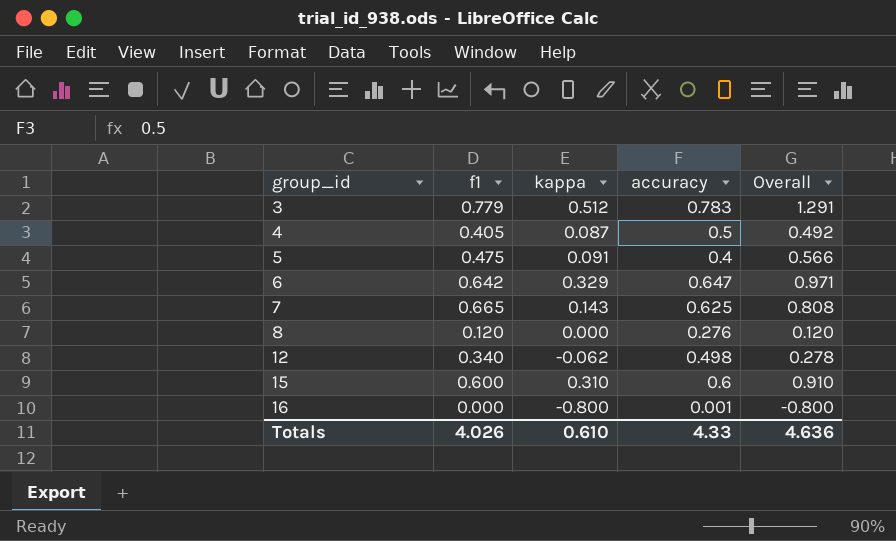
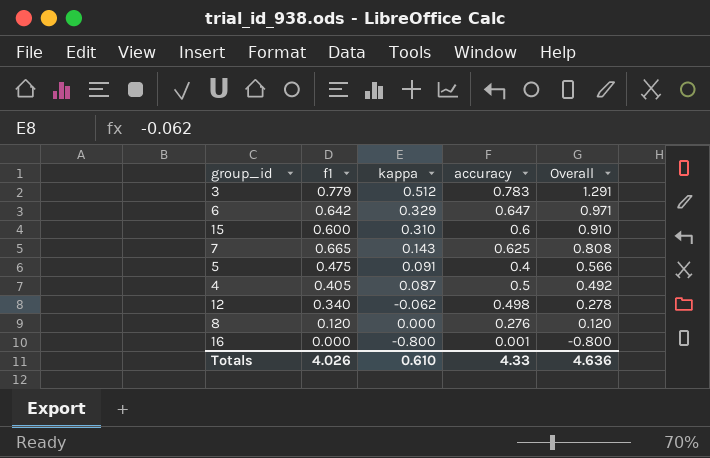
row order: group_id ascending -> Overall descending

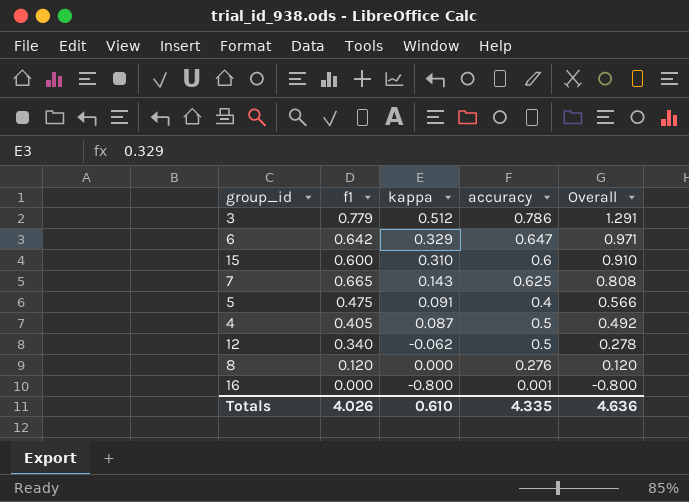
3 | accuracy: 0.783 -> 0.786
12 | accuracy: 0.498 -> 0.5
Totals | accuracy: 4.33 -> 4.335

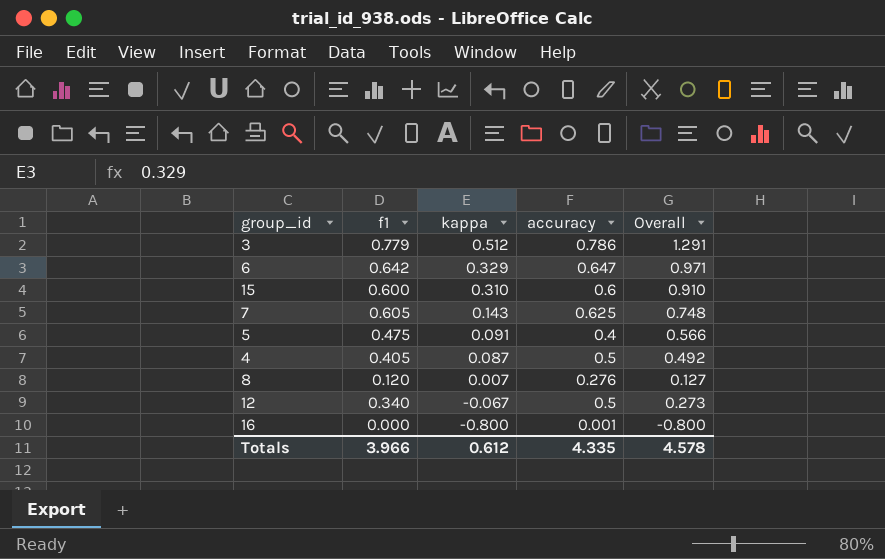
row order: Overall descending -> kappa descending
7 | f1: 0.665 -> 0.605
7 | Overall: 0.808 -> 0.748
8 | kappa: 0.000 -> 0.007
8 | Overall: 0.120 -> 0.127
12 | kappa: -0.062 -> -0.067
12 | Overall: 0.278 -> 0.273
Totals | f1: 4.026 -> 3.966
Totals | kappa: 0.610 -> 0.612
Totals | Overall: 4.636 -> 4.578

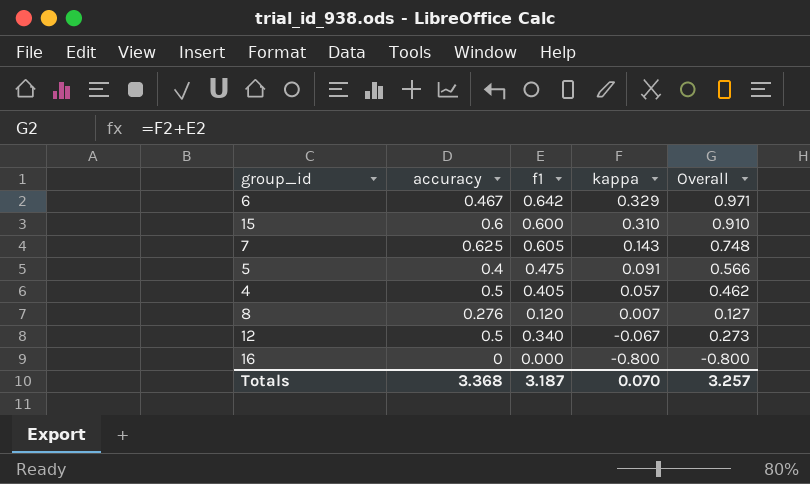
column accuracy | position: 4 -> 2
row 3: 0.779 | 0.512 | 0.786 | 1.291 -> none
6 | accuracy: 0.647 -> 0.467
4 | kappa: 0.087 -> 0.057
4 | Overall: 0.492 -> 0.462
16 | accuracy: 0.001 -> 0
Totals | accuracy: 4.335 -> 3.368
Totals | f1: 3.966 -> 3.187
Totals | kappa: 0.612 -> 0.070
Totals | Overall: 4.578 -> 3.257

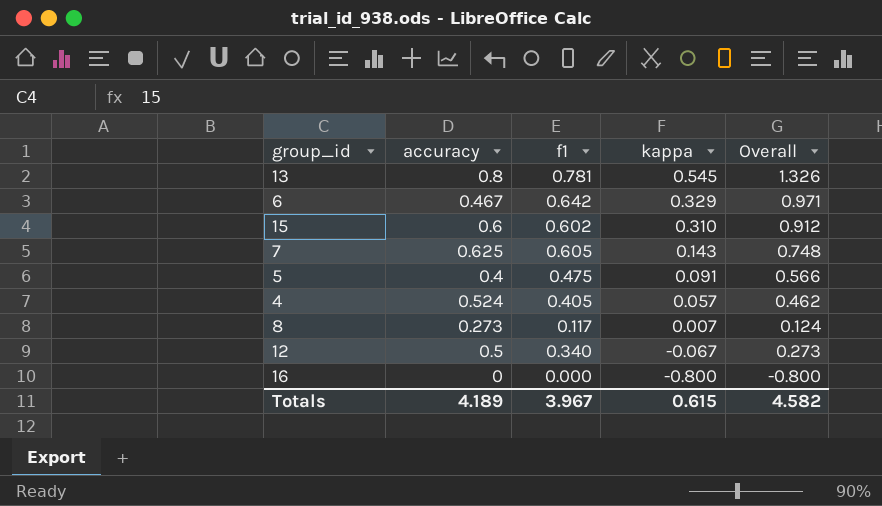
row 13: none -> 0.8 | 0.781 | 0.545 | 1.326
15 | f1: 0.600 -> 0.602
15 | Overall: 0.910 -> 0.912
4 | accuracy: 0.5 -> 0.524
8 | accuracy: 0.276 -> 0.273
8 | f1: 0.120 -> 0.117
8 | Overall: 0.127 -> 0.124
Totals | accuracy: 3.368 -> 4.189
Totals | f1: 3.187 -> 3.967
Totals | kappa: 0.070 -> 0.615
Totals | Overall: 3.257 -> 4.582

